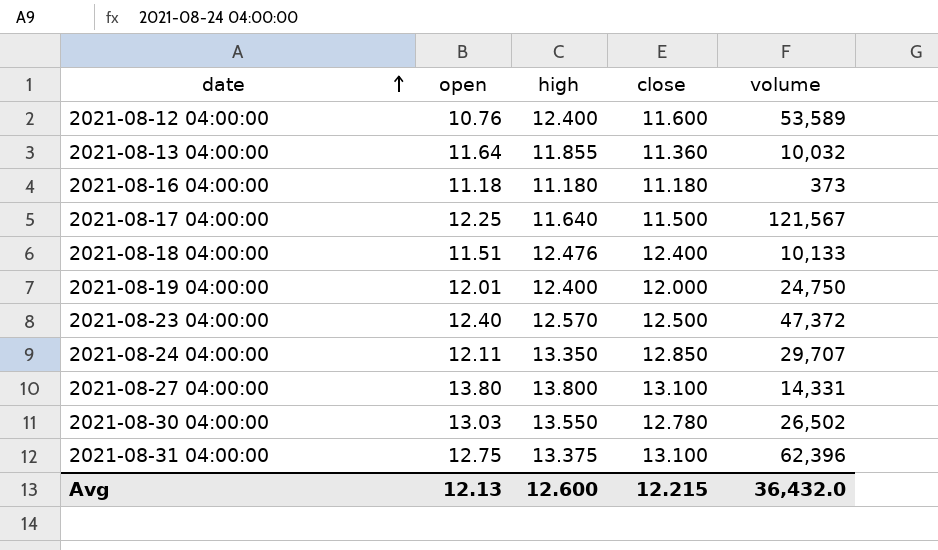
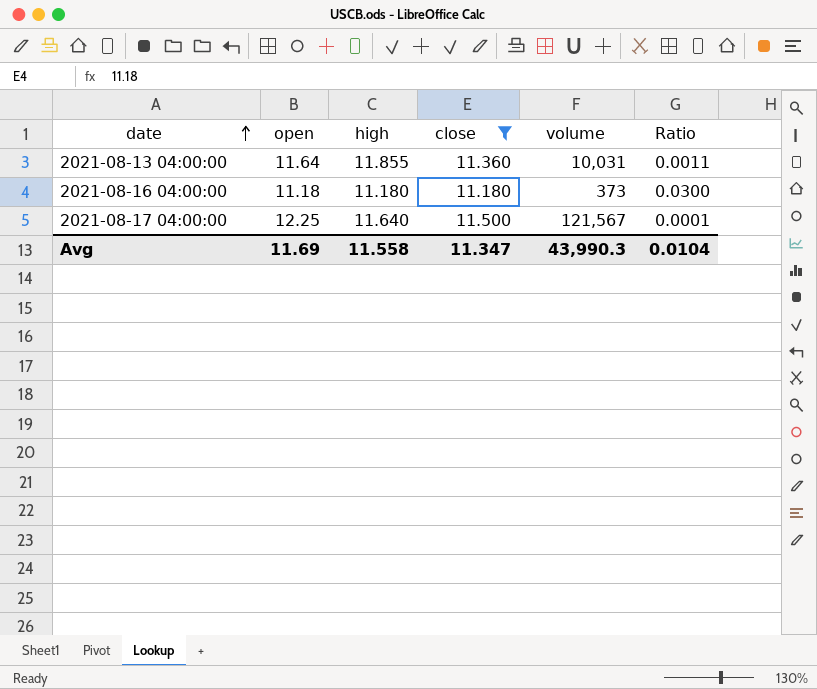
filter: none -> close <= 11.500
column Ratio | formula: none -> [close] / [volume]
2021-08-13 04:00:00 | volume: 10,032 -> 10,031
Avg | open: 12.13 -> 11.69
Avg | high: 12.600 -> 11.558
Avg | close: 12.215 -> 11.347
Avg | volume: 36,432.0 -> 43,990.3

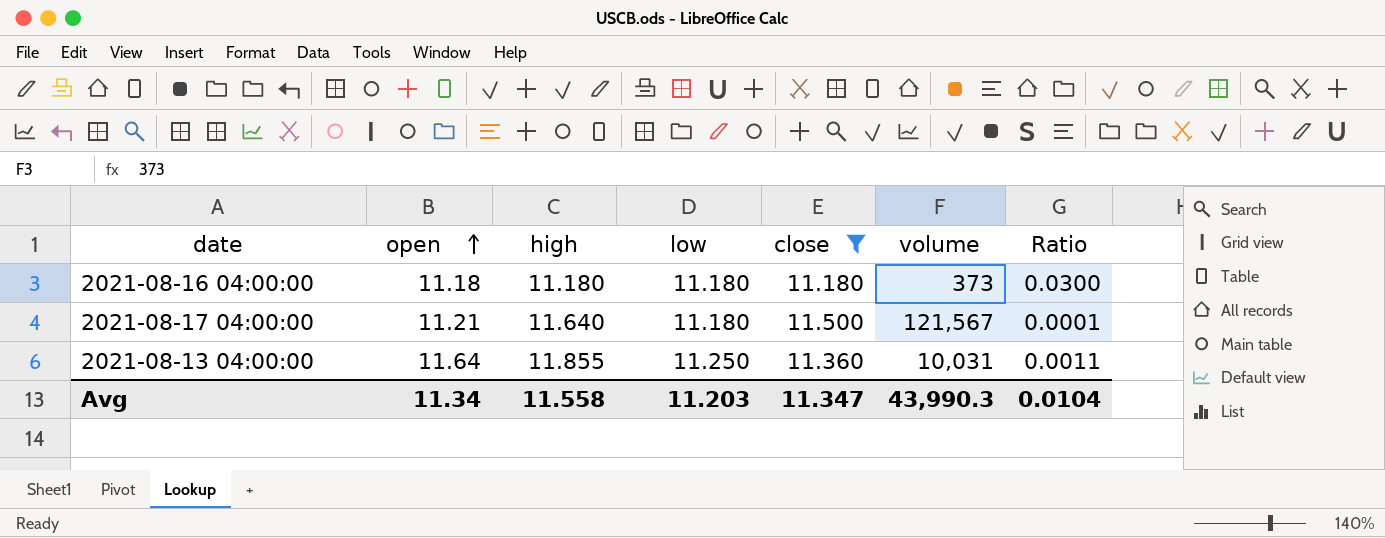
row order: date ascending -> open ascending
column low | position: none -> 4
2021-08-17 04:00:00 | open: 12.25 -> 11.21
Avg | open: 11.69 -> 11.34

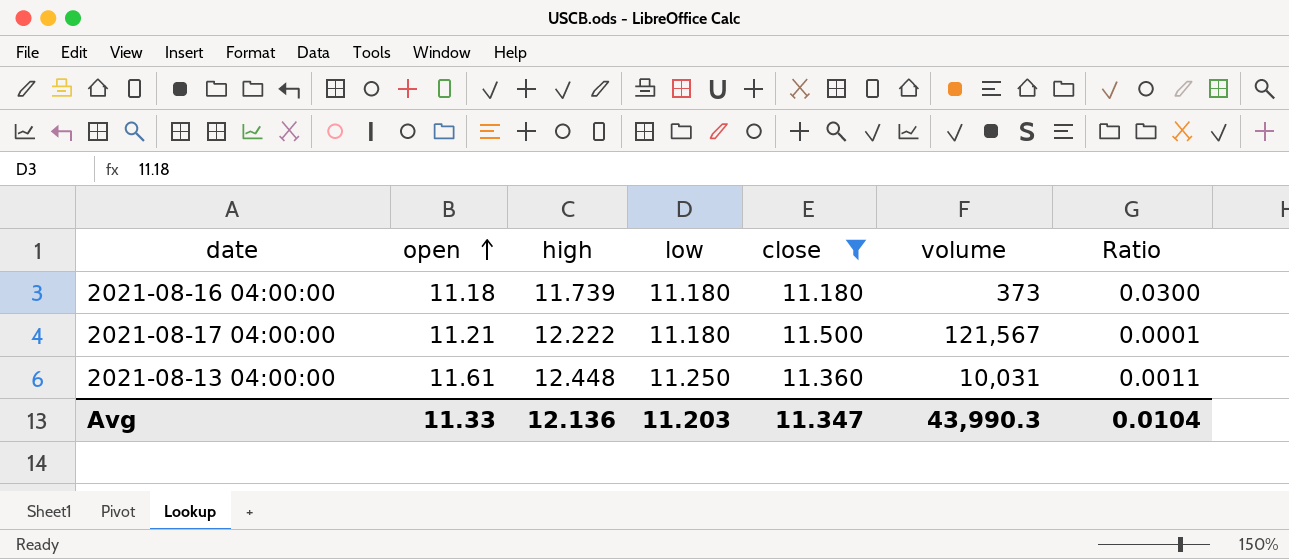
2021-08-16 04:00:00 | high: 11.180 -> 11.739
2021-08-17 04:00:00 | high: 11.640 -> 12.222
2021-08-13 04:00:00 | open: 11.64 -> 11.61
2021-08-13 04:00:00 | high: 11.855 -> 12.448
Avg | open: 11.34 -> 11.33
Avg | high: 11.558 -> 12.136

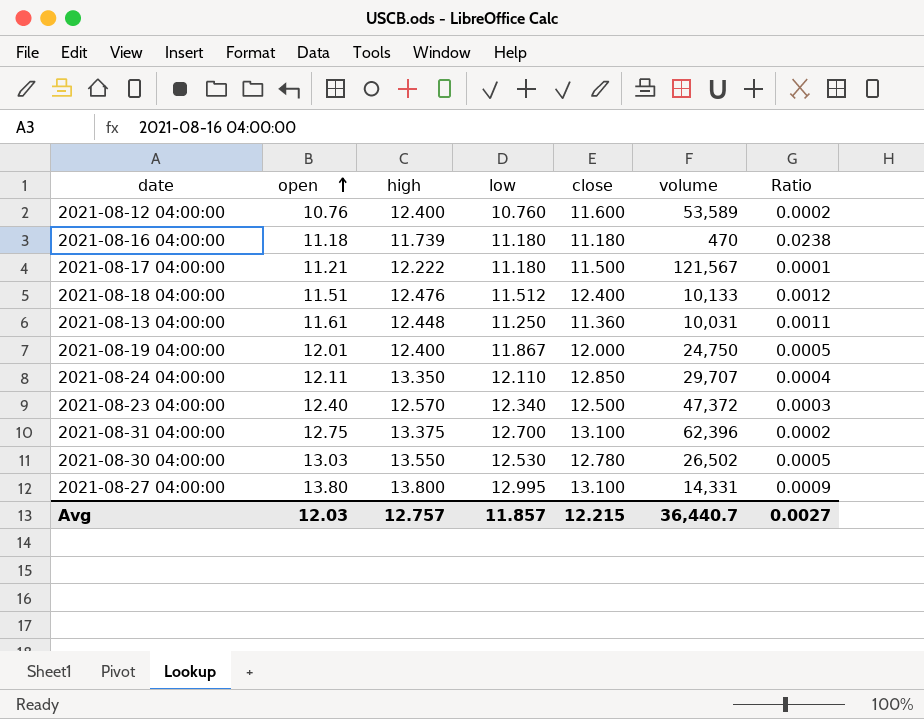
filter: close <= 11.500 -> none
2021-08-16 04:00:00 | volume: 373 -> 470
2021-08-16 04:00:00 | Ratio: 0.0300 -> 0.0238
Avg | open: 11.33 -> 12.03
Avg | high: 12.136 -> 12.757
Avg | low: 11.203 -> 11.857
Avg | close: 11.347 -> 12.215
Avg | volume: 43,990.3 -> 36,440.7
Avg | Ratio: 0.0104 -> 0.0027

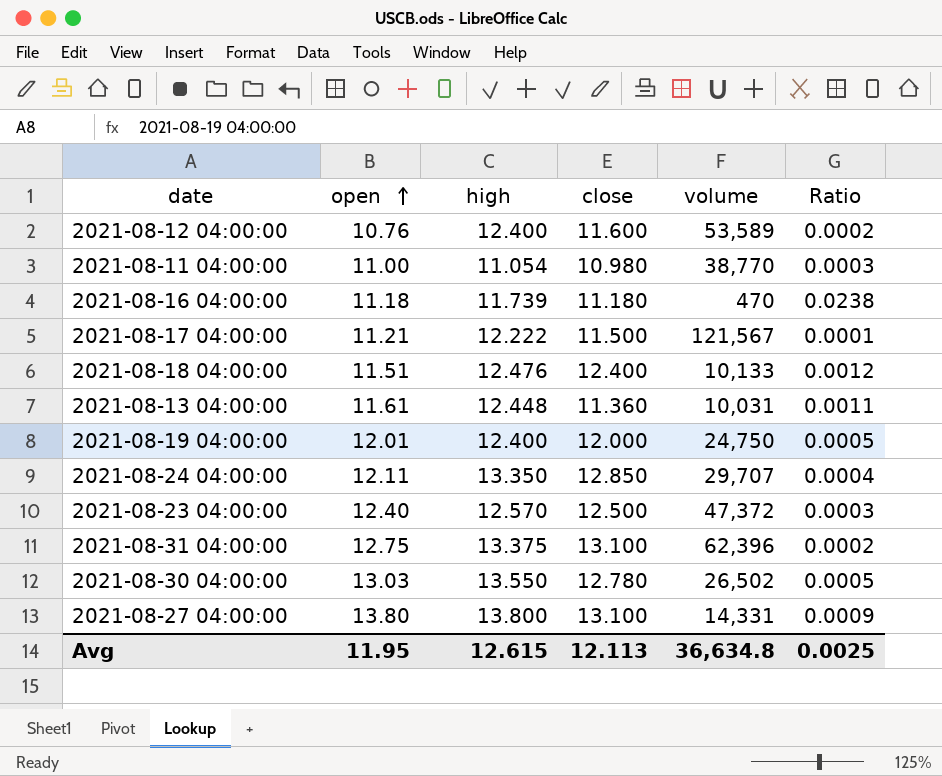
column low | position: 4 -> none
row 2021-08-11 04:00:00: none -> 11.00 | 11.054 | 10.980 | 38,770 | 0.0003
Avg | open: 12.03 -> 11.95
Avg | high: 12.757 -> 12.615
Avg | close: 12.215 -> 12.113
Avg | volume: 36,440.7 -> 36,634.8
Avg | Ratio: 0.0027 -> 0.0025

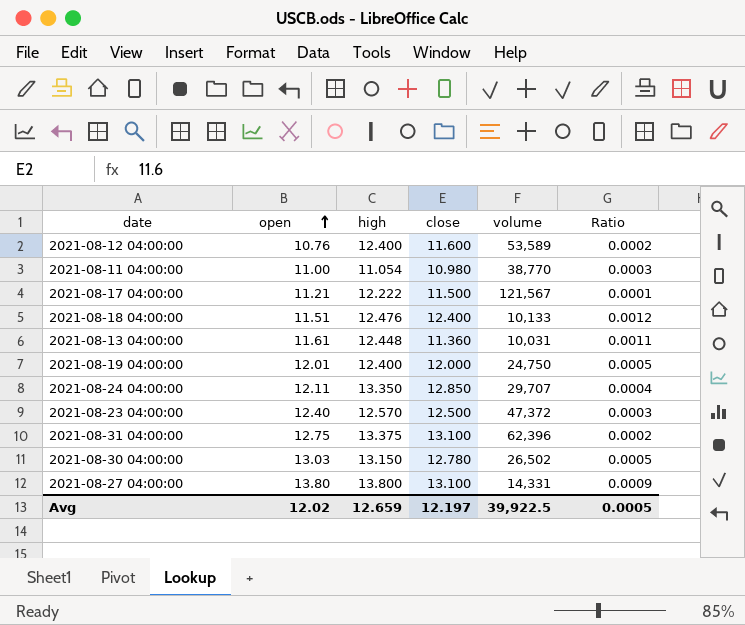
row 2021-08-16 04:00:00: 11.18 | 11.739 | 11.180 | 470 | 0.0238 -> none
2021-08-30 04:00:00 | high: 13.550 -> 13.150
Avg | open: 11.95 -> 12.02
Avg | high: 12.615 -> 12.659
Avg | close: 12.113 -> 12.197
Avg | volume: 36,634.8 -> 39,922.5
Avg | Ratio: 0.0025 -> 0.0005

